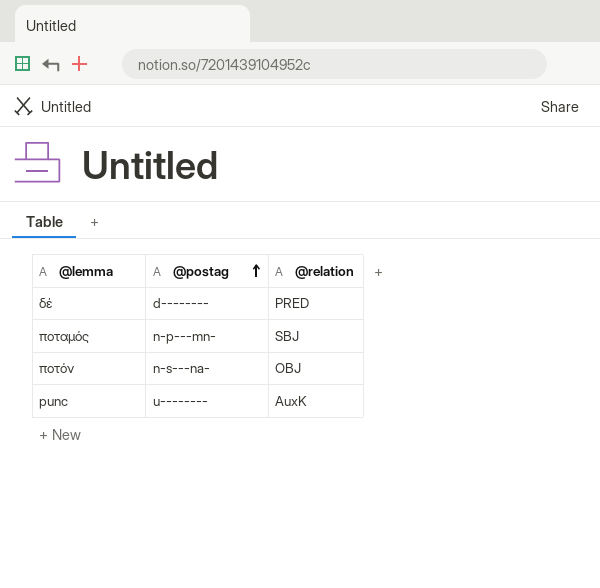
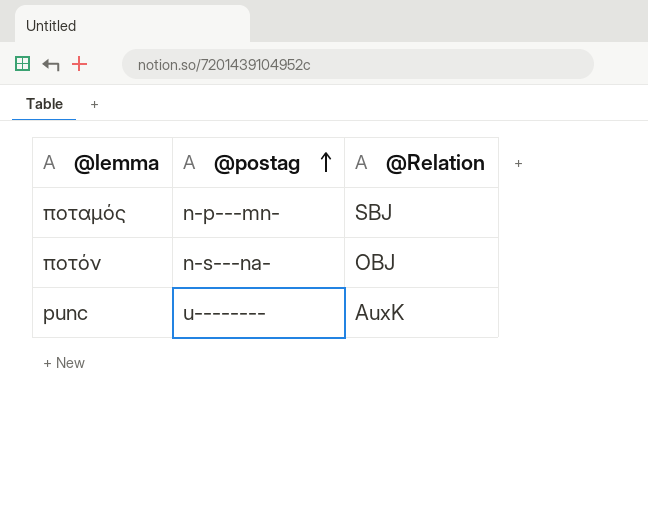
column name: @relation -> @Relation
row δέ: d-------- | PRED -> none

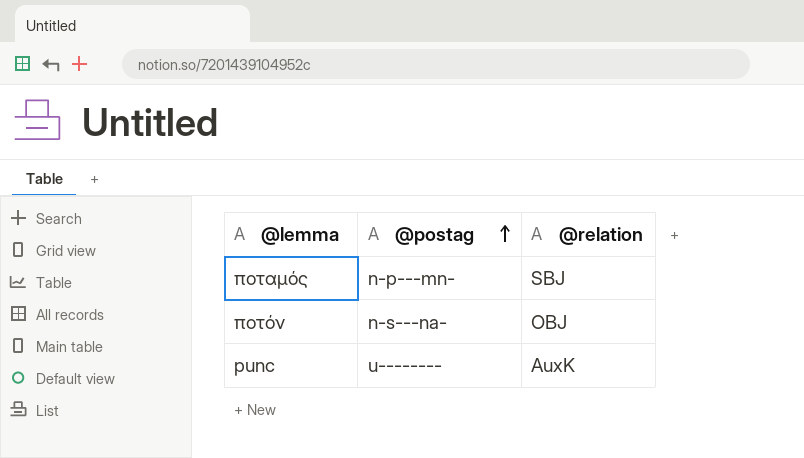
column name: @Relation -> @relation

